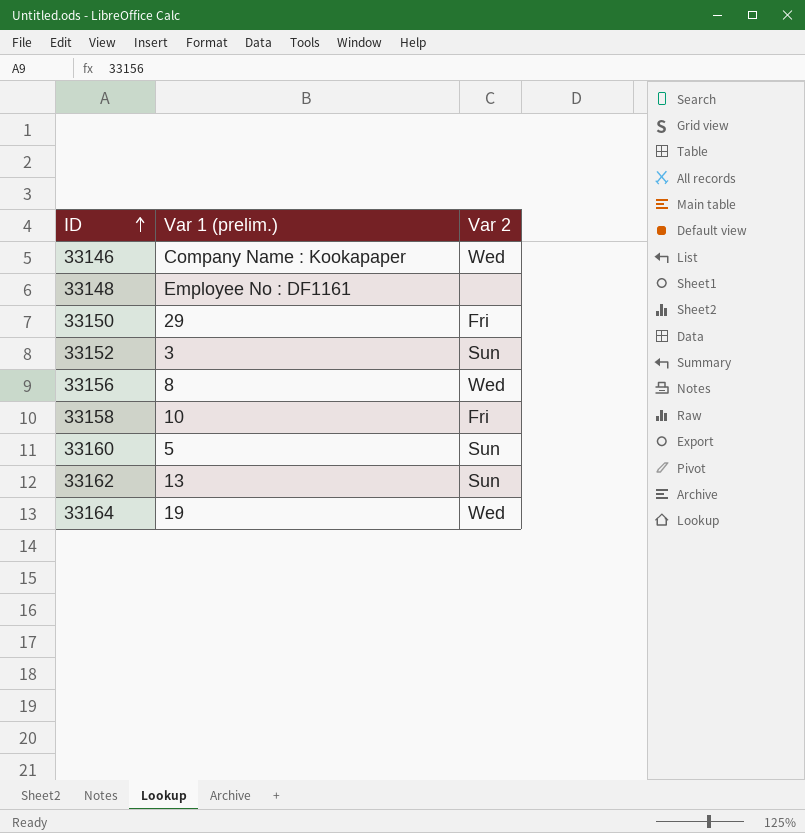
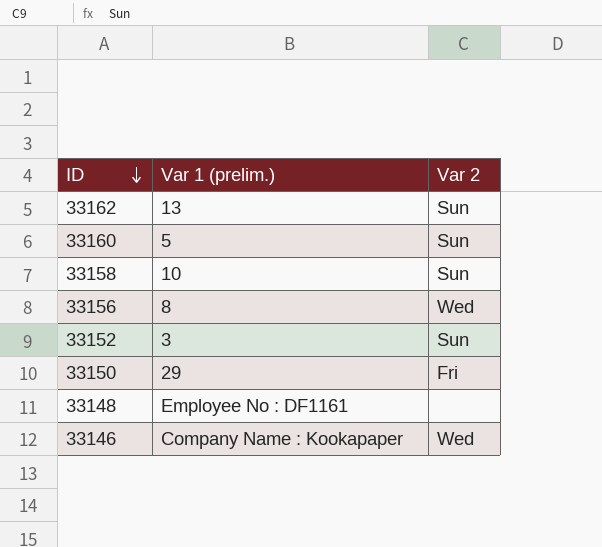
row order: ID ascending -> ID descending
row 33164: 19 | Wed -> none
33158 | Var 2: Fri -> Sun

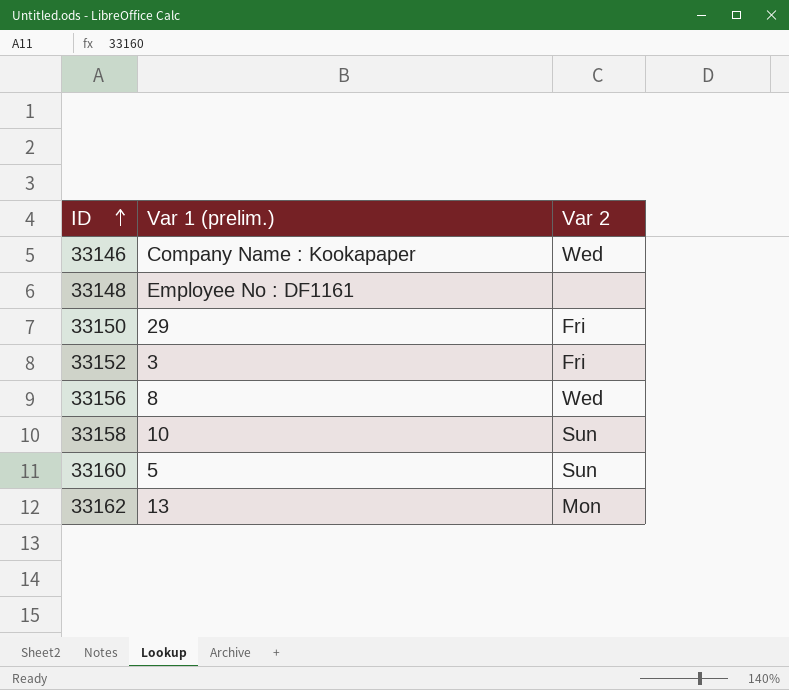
row order: ID descending -> ID ascending
33152 | Var 2: Sun -> Fri
33162 | Var 2: Sun -> Mon

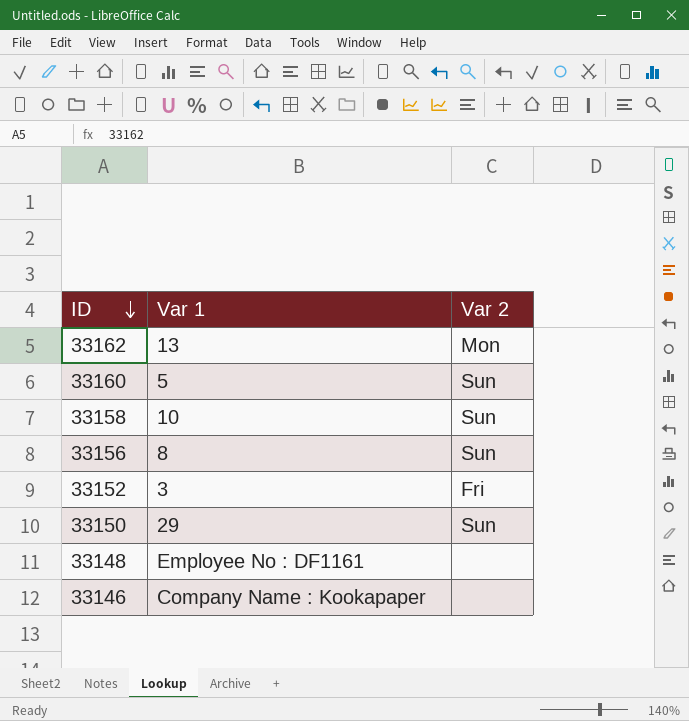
row order: ID ascending -> ID descending
column name: Var 1 (prelim.) -> Var 1
33156 | Var 2: Wed -> Sun
33150 | Var 2: Fri -> Sun
33146 | Var 2: Wed -> none

